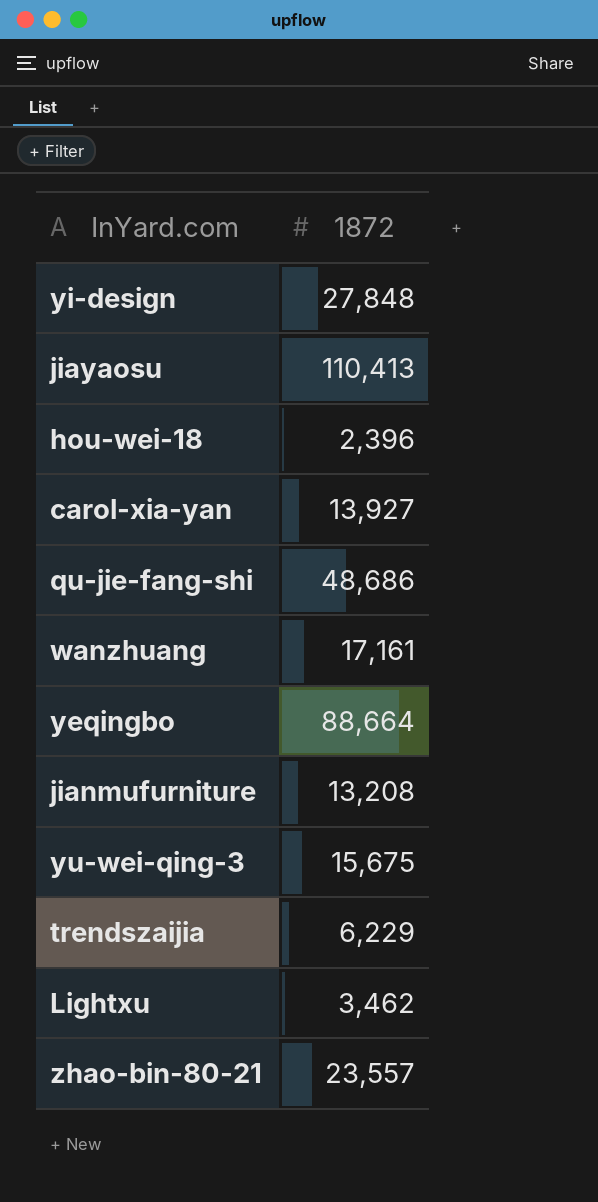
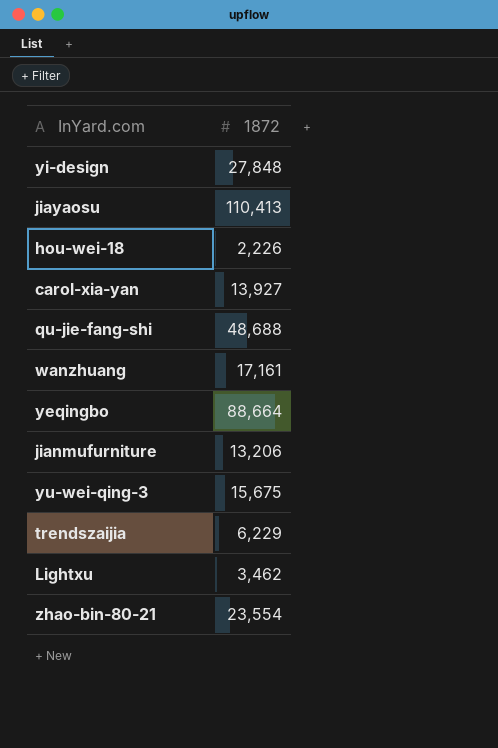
hou-wei-18 | 1872: 2,396 -> 2,226
qu-jie-fang-shi | 1872: 48,686 -> 48,688
jianmufurniture | 1872: 13,208 -> 13,206
zhao-bin-80-21 | 1872: 23,557 -> 23,554

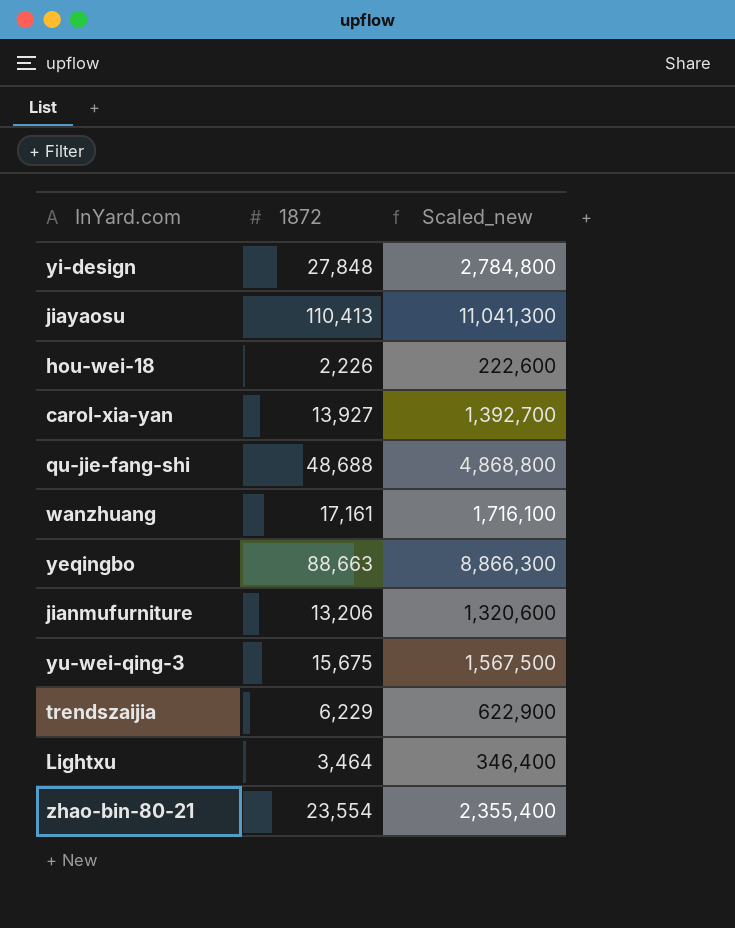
column Scaled_new | formula: none -> [1872] * 100
yeqingbo | 1872: 88,664 -> 88,663
Lightxu | 1872: 3,462 -> 3,464

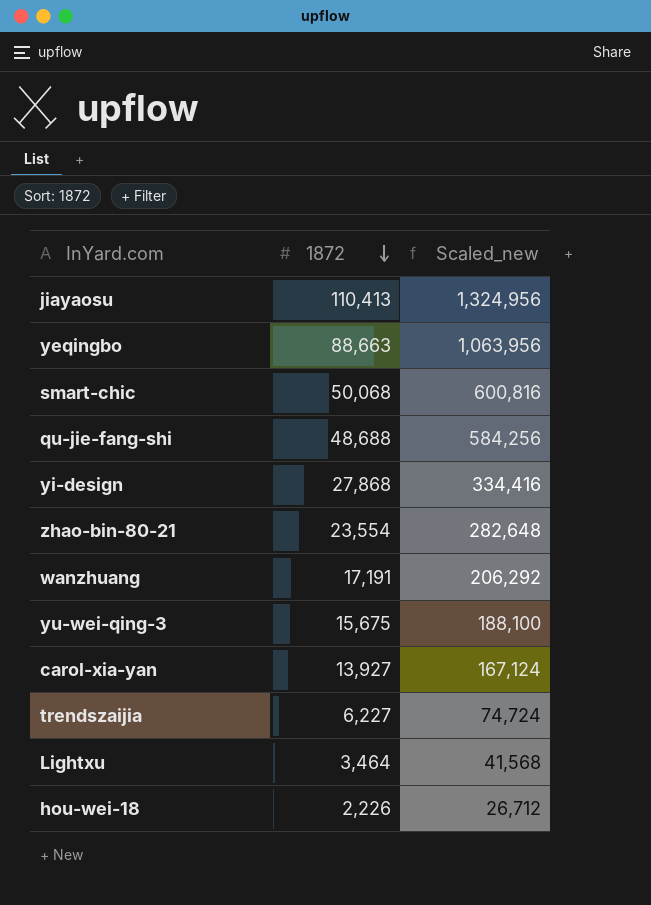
row order: none -> 1872 descending
column Scaled_new | formula: [1872] * 100 -> [1872] * 12
row jianmufurniture: 13,206 | 1,320,600 -> none
row smart-chic: none -> 50,068 | 600,816
yi-design | 1872: 27,848 -> 27,868
wanzhuang | 1872: 17,161 -> 17,191
trendszaijia | 1872: 6,229 -> 6,227

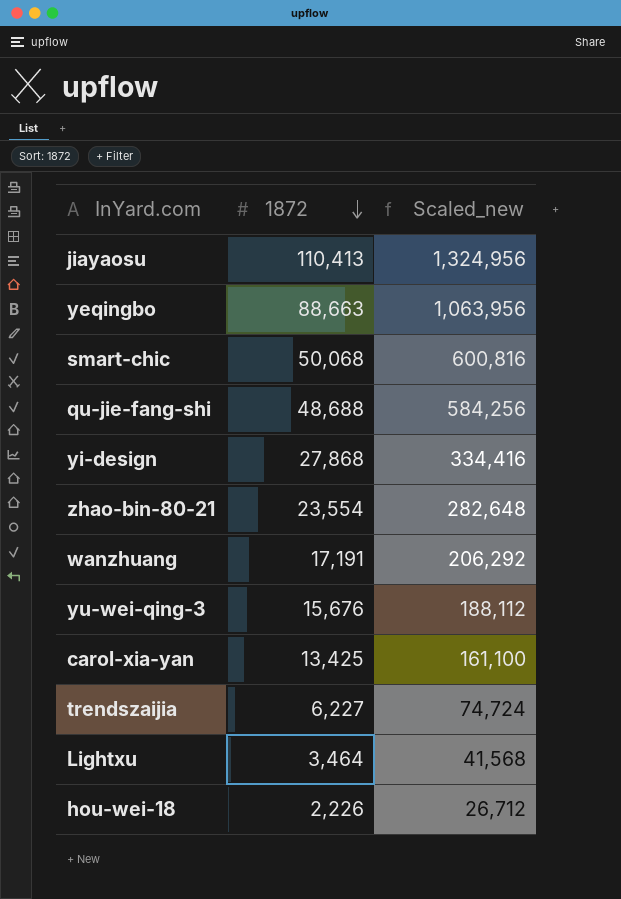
yu-wei-qing-3 | 1872: 15,675 -> 15,676
yu-wei-qing-3 | Scaled_new: 188,100 -> 188,112
carol-xia-yan | 1872: 13,927 -> 13,425
carol-xia-yan | Scaled_new: 167,124 -> 161,100

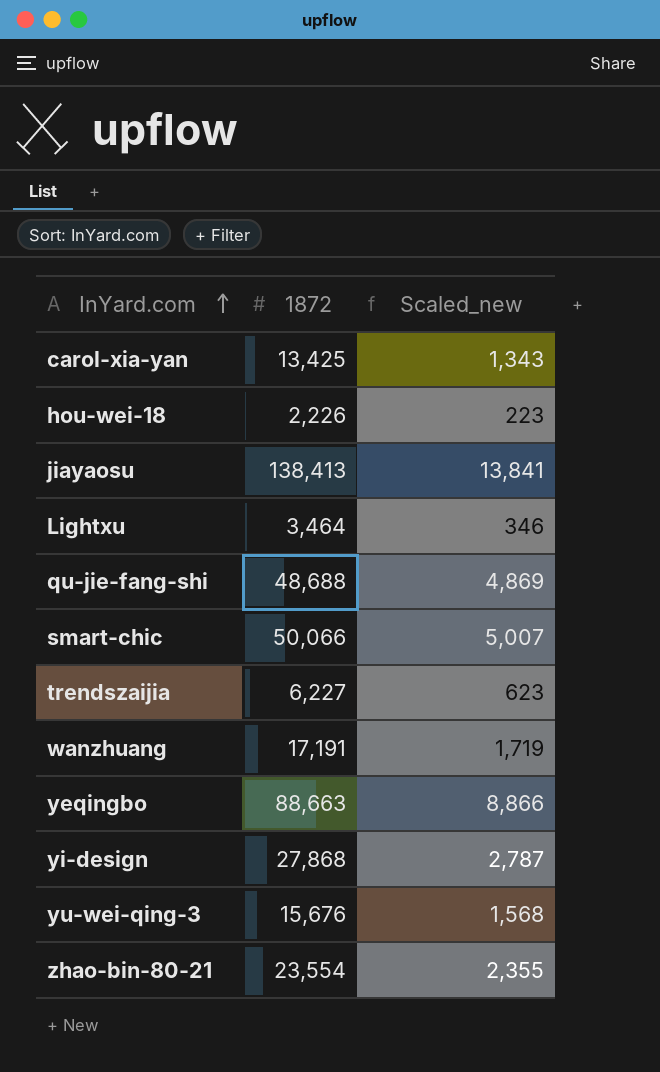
row order: 1872 descending -> InYard.com ascending
column Scaled_new | formula: [1872] * 12 -> [1872] * 0.1
jiayaosu | 1872: 110,413 -> 138,413
smart-chic | 1872: 50,068 -> 50,066

